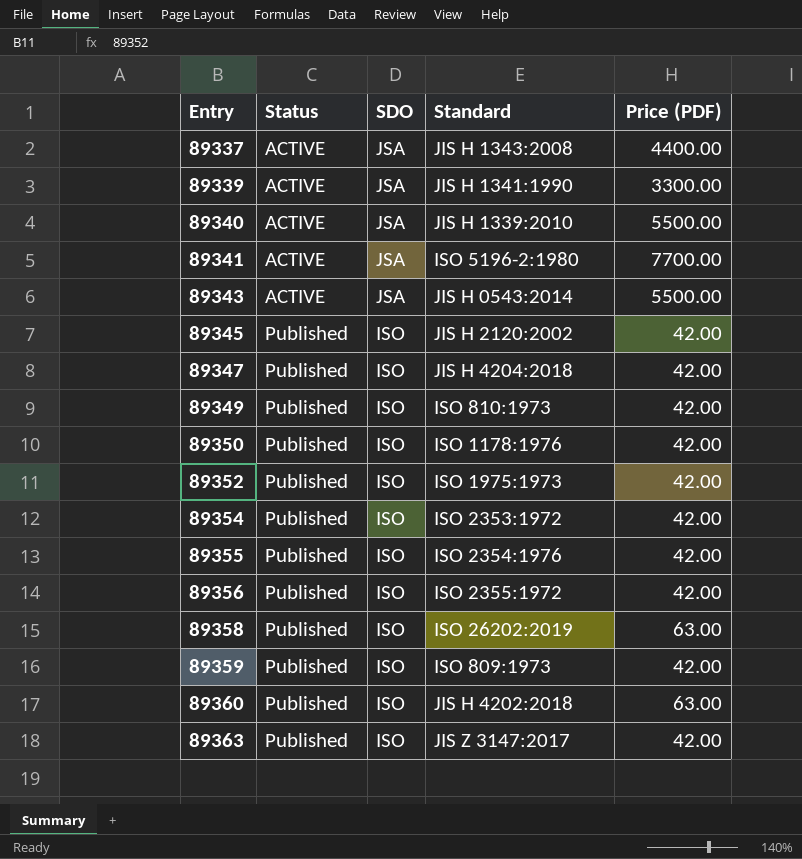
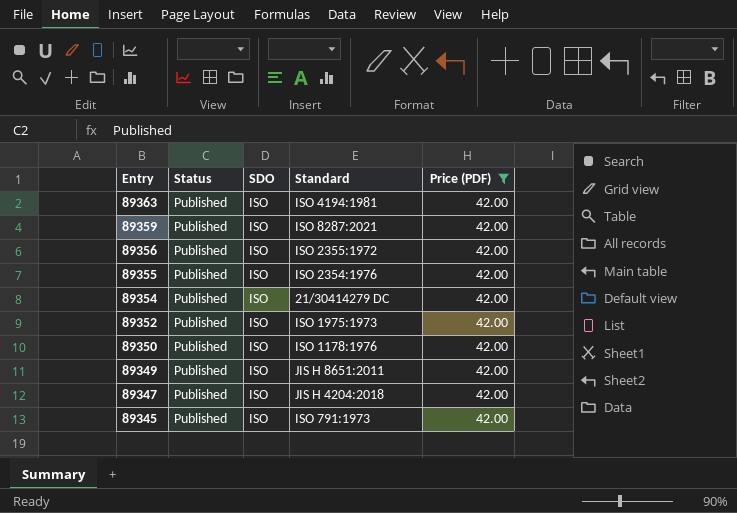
filter: none -> Price (PDF) = 42.00
row order: Entry ascending -> Entry descending
89363 | Standard: JIS Z 3147:2017 -> ISO 4194:1981
89359 | Standard: ISO 809:1973 -> ISO 8287:2021
89354 | Standard: ISO 2353:1972 -> 21/30414279 DC
89349 | Standard: ISO 810:1973 -> JIS H 8651:2011
89345 | Standard: JIS H 2120:2002 -> ISO 791:1973

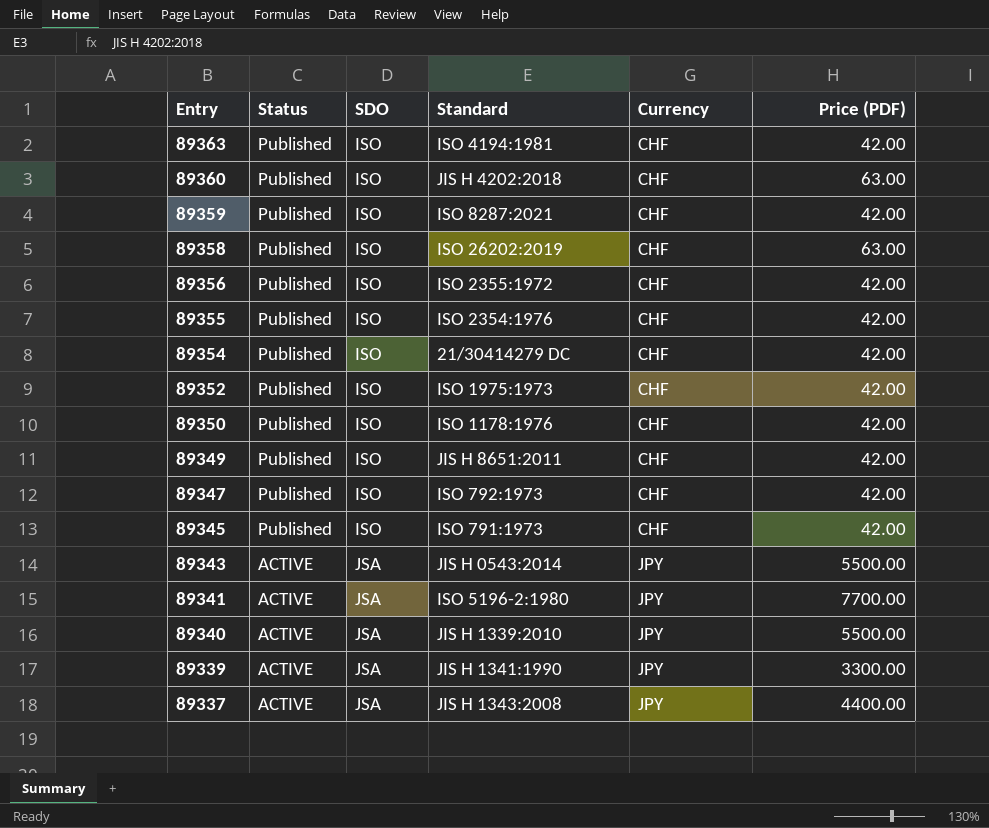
filter: Price (PDF) = 42.00 -> none
column Currency | position: none -> 5
89347 | Standard: JIS H 4204:2018 -> ISO 792:1973

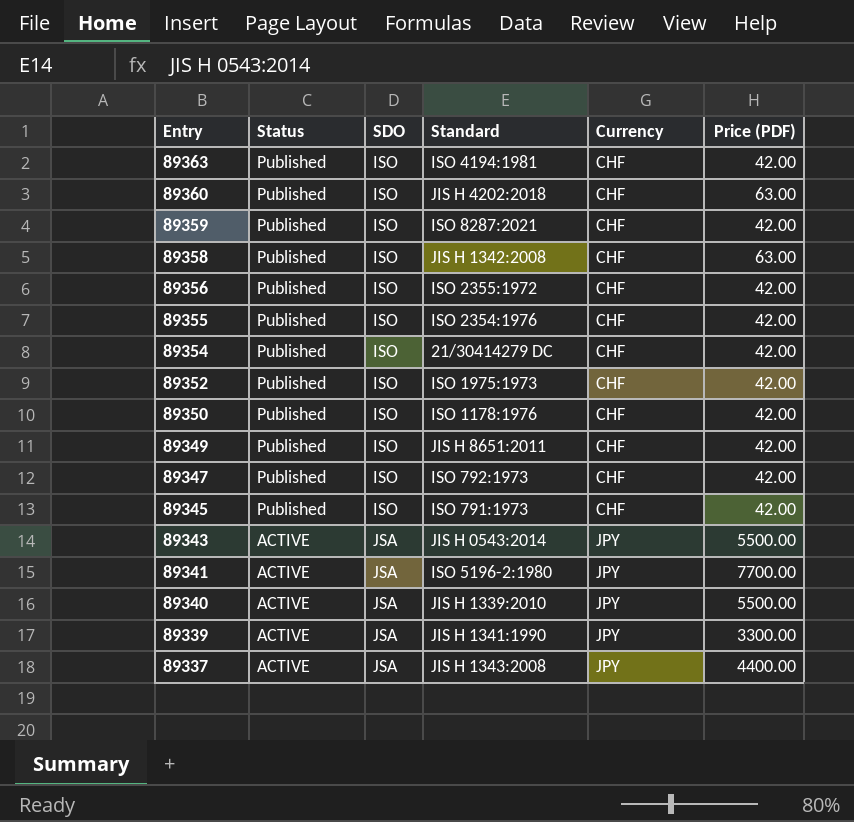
89358 | Standard: ISO 26202:2019 -> JIS H 1342:2008

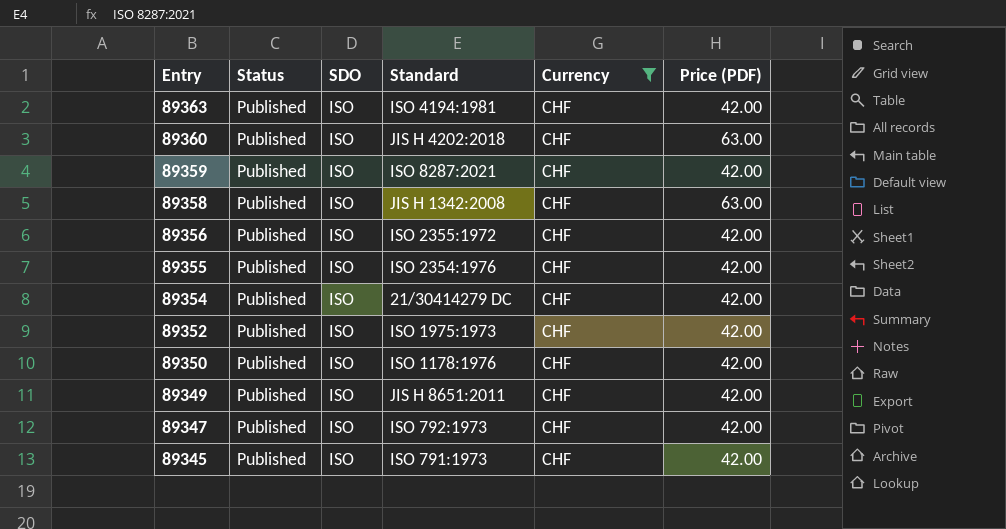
filter: none -> Currency = CHF

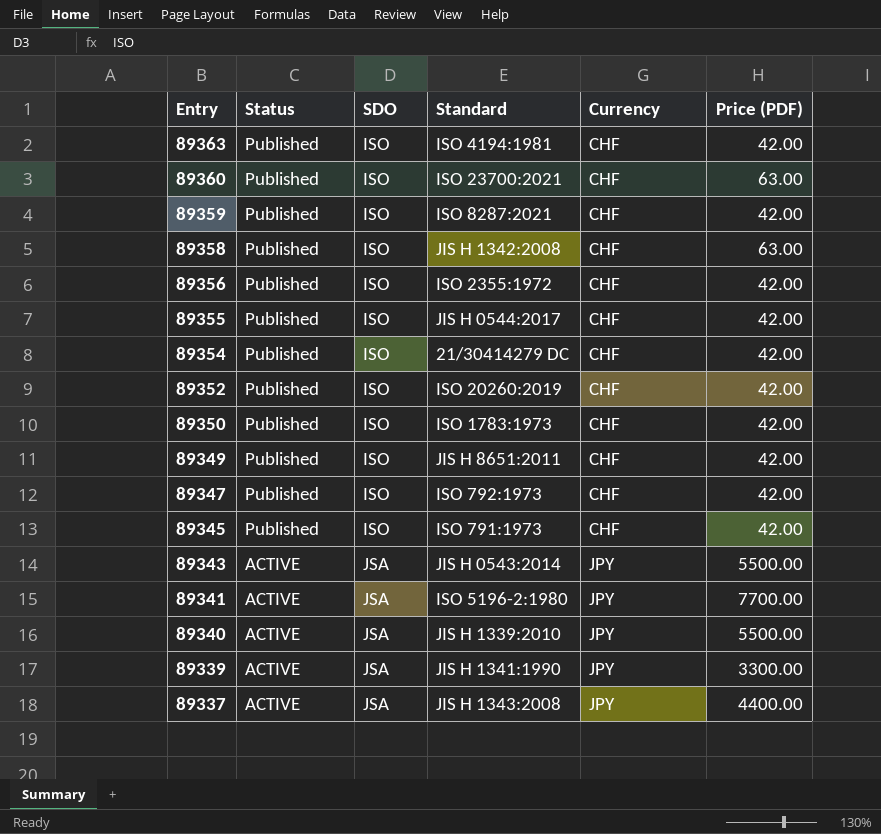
filter: Currency = CHF -> none
89360 | Standard: JIS H 4202:2018 -> ISO 23700:2021
89355 | Standard: ISO 2354:1976 -> JIS H 0544:2017
89352 | Standard: ISO 1975:1973 -> ISO 20260:2019
89350 | Standard: ISO 1178:1976 -> ISO 1783:1973

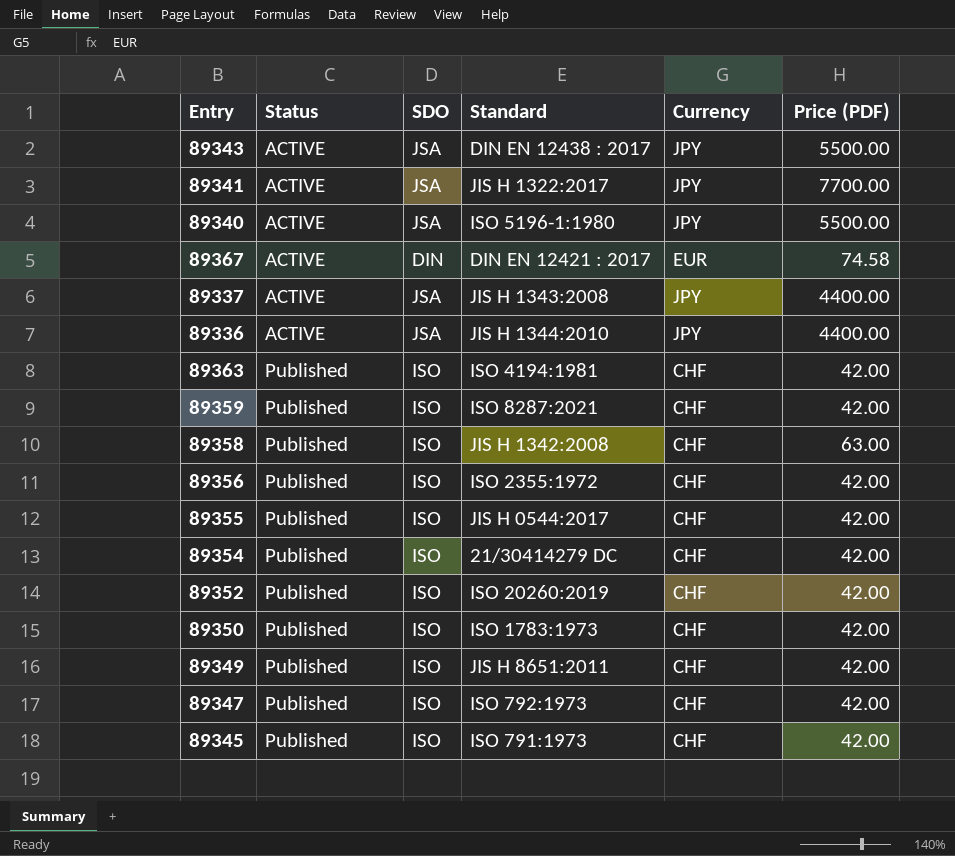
row order: Entry descending -> Status ascending
row 89360: Published | ISO | ISO 23700:2021 | CHF | 63.00 -> none
row 89339: ACTIVE | JSA | JIS H 1341:1990 | JPY | 3300.00 -> none
89343 | Standard: JIS H 0543:2014 -> DIN EN 12438 : 2017
89341 | Standard: ISO 5196-2:1980 -> JIS H 1322:2017
89340 | Standard: JIS H 1339:2010 -> ISO 5196-1:1980
row 89367: none -> ACTIVE | DIN | DIN EN 12421 : 2017 | EUR | 74.58
row 89336: none -> ACTIVE | JSA | JIS H 1344:2010 | JPY | 4400.00

